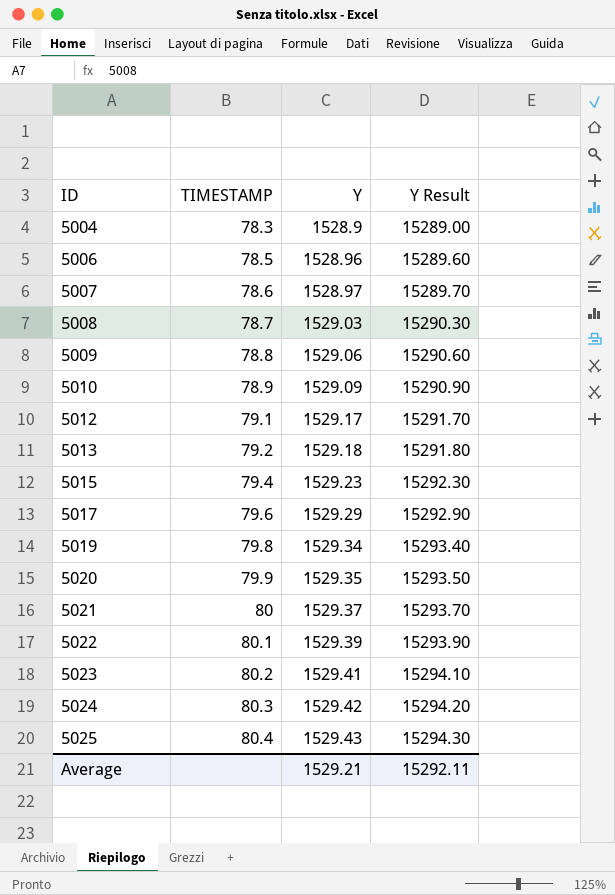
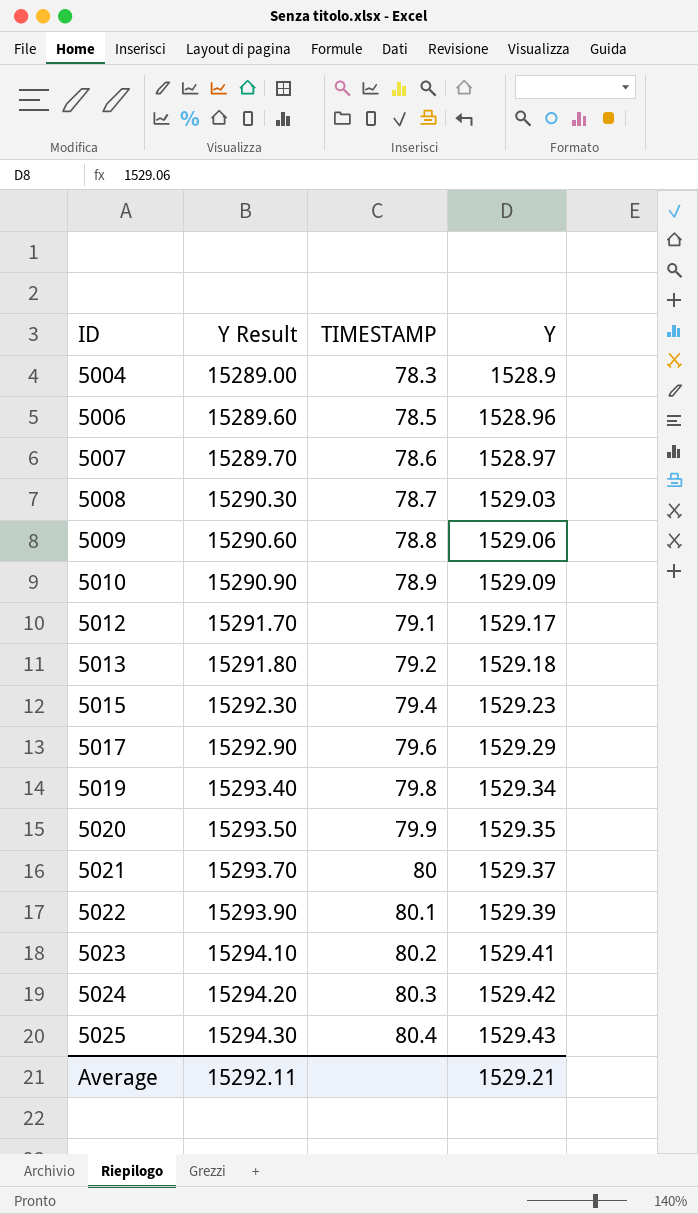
column Y Result | position: 4 -> 2

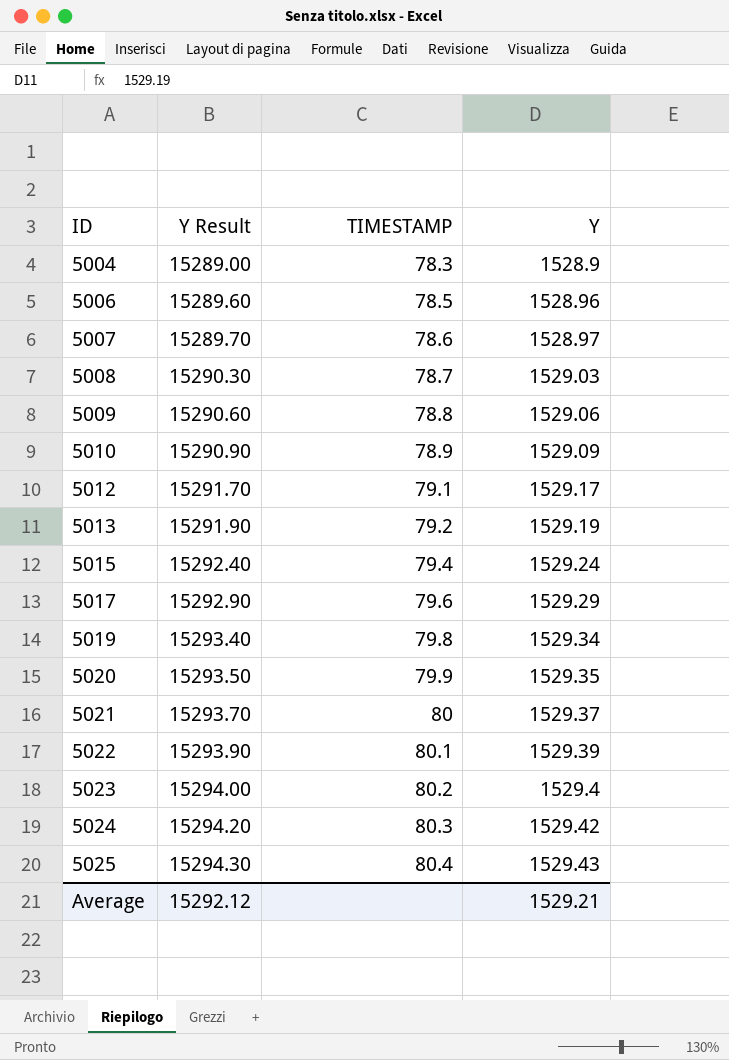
5013 | Y Result: 15291.80 -> 15291.90
5013 | Y: 1529.18 -> 1529.19
5015 | Y Result: 15292.30 -> 15292.40
5015 | Y: 1529.23 -> 1529.24
5023 | Y Result: 15294.10 -> 15294.00
5023 | Y: 1529.41 -> 1529.4
Average | Y Result: 15292.11 -> 15292.12

